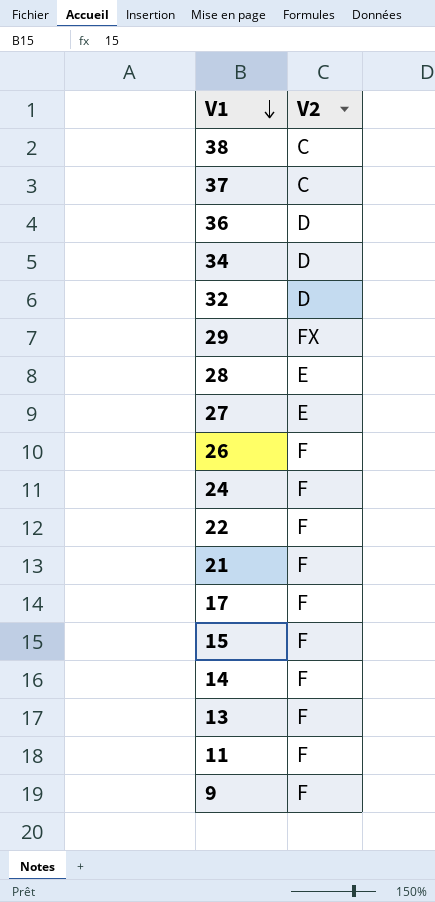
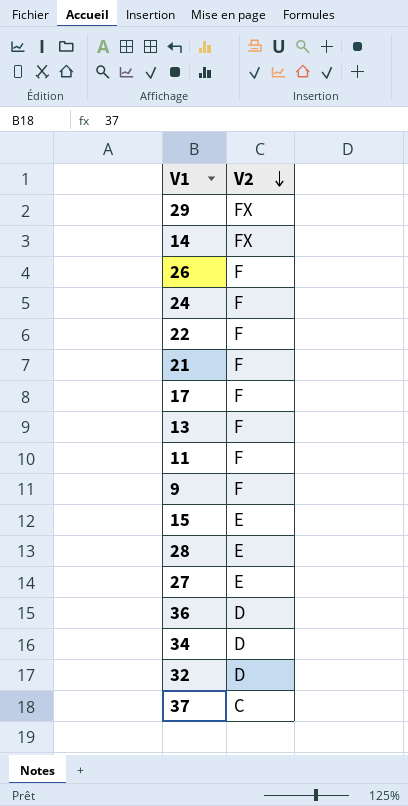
row order: V1 descending -> V2 descending
row 38: C -> none
14 | V2: F -> FX
15 | V2: F -> E

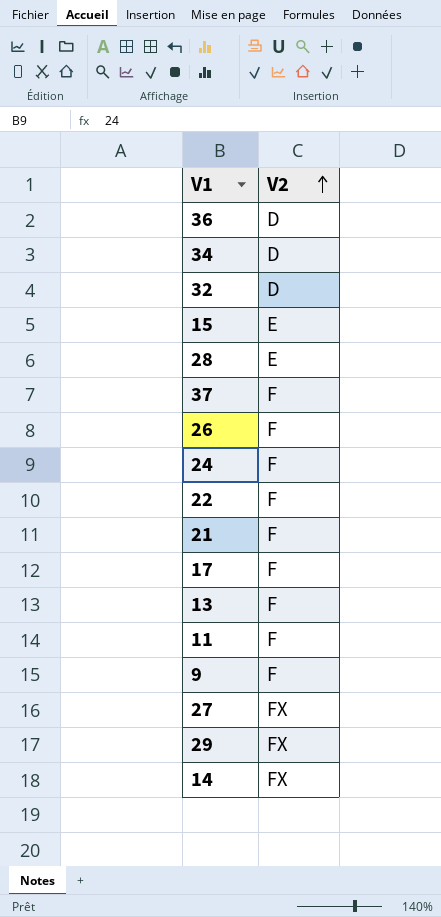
row order: V2 descending -> V2 ascending
37 | V2: C -> F
27 | V2: E -> FX

